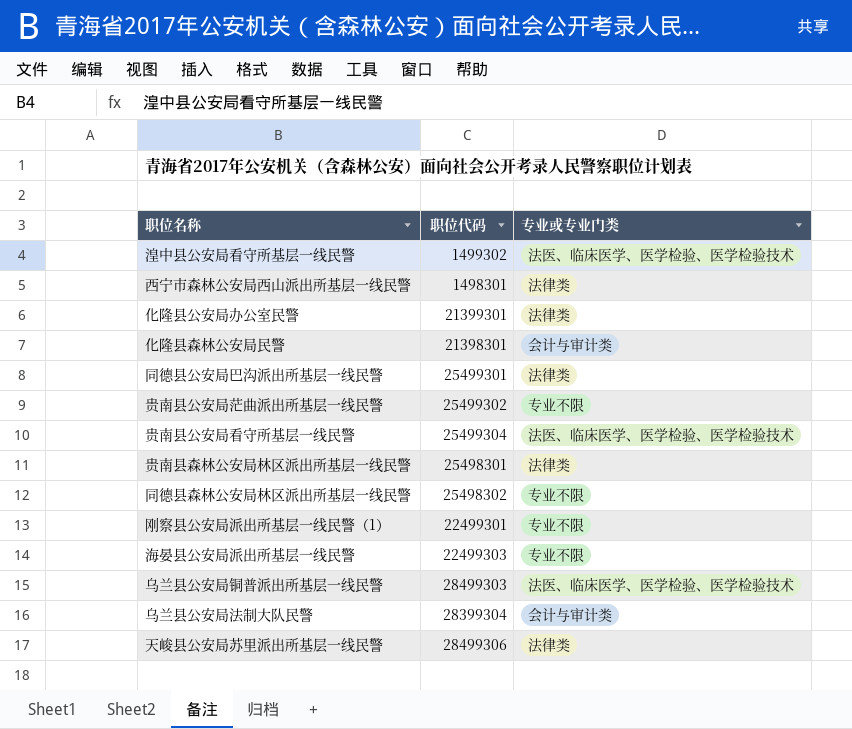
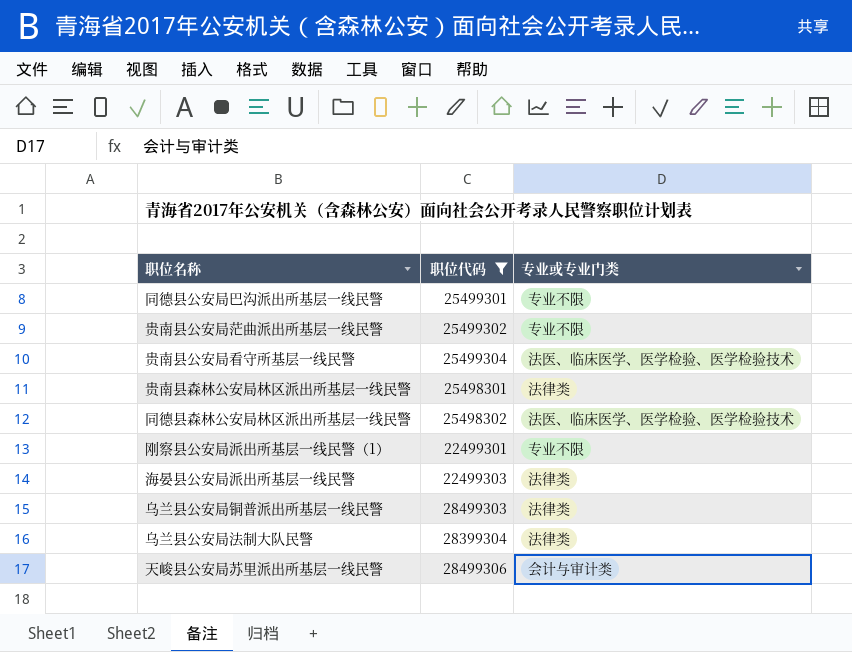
filter: none -> 职位代码 >= 22499301
同德县公安局巴沟派出所基层一线民警 | 专业或专业门类: 法律类 -> 专业不限
同德县森林公安局林区派出所基层一线民警 | 专业或专业门类: 专业不限 -> 法医、临床医学、医学检验、医学检验技术
海晏县公安局派出所基层一线民警 | 专业或专业门类: 专业不限 -> 法律类
乌兰县公安局铜普派出所基层一线民警 | 专业或专业门类: 法医、临床医学、医学检验、医学检验技术 -> 法律类
乌兰县公安局法制大队民警 | 专业或专业门类: 会计与审计类 -> 法律类
天峻县公安局苏里派出所基层一线民警 | 专业或专业门类: 法律类 -> 会计与审计类

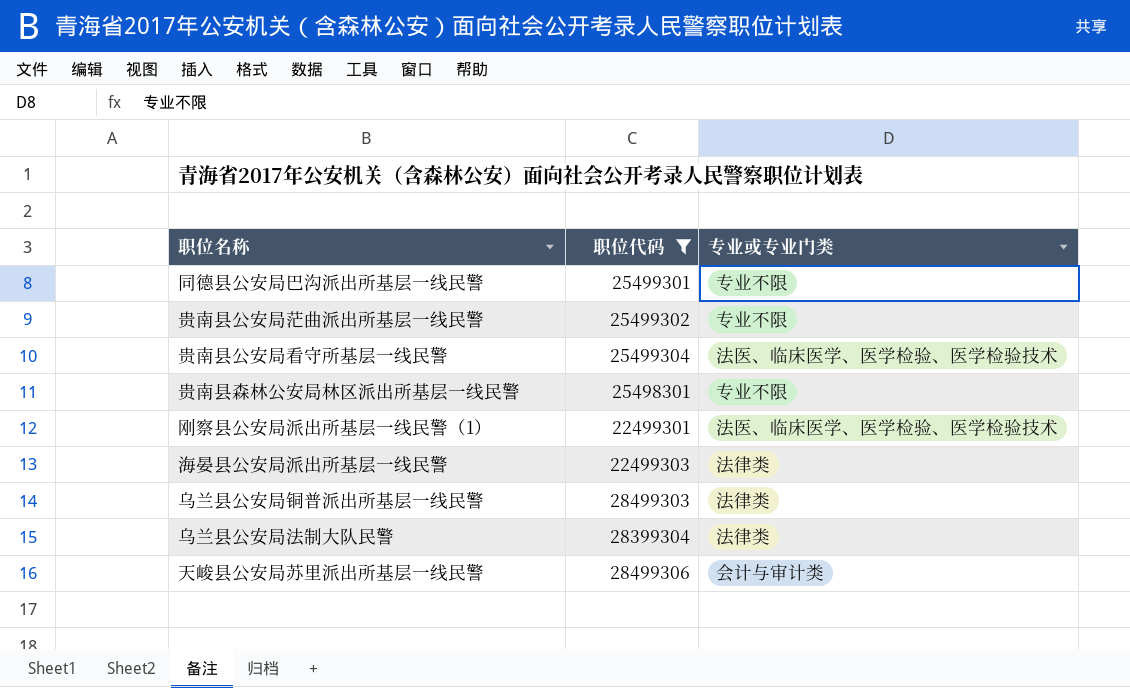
row 同德县森林公安局林区派出所基层一线民警: 25498302 | 法医、临床医学、医学检验、医学检验技术 -> none
贵南县森林公安局林区派出所基层一线民警 | 专业或专业门类: 法律类 -> 专业不限
刚察县公安局派出所基层一线民警（1） | 专业或专业门类: 专业不限 -> 法医、临床医学、医学检验、医学检验技术

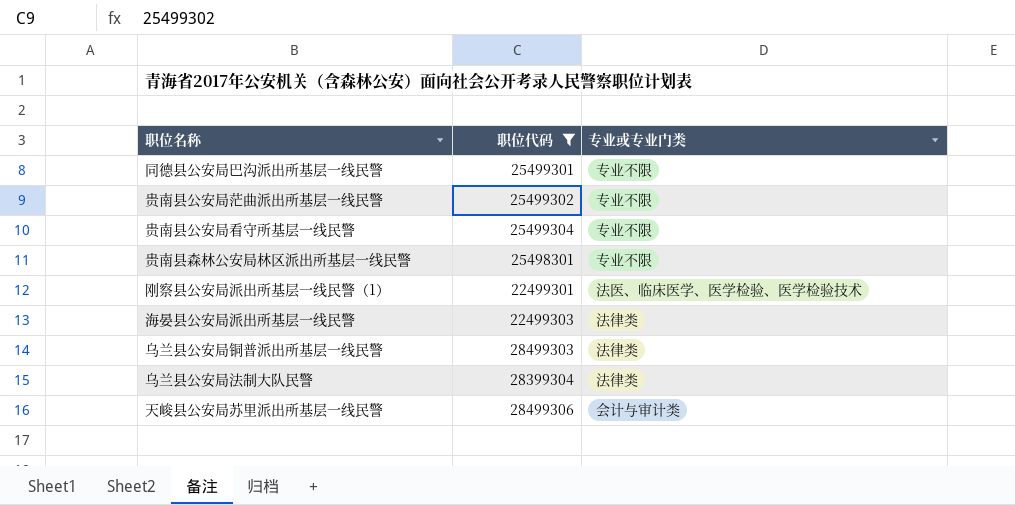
贵南县公安局看守所基层一线民警 | 专业或专业门类: 法医、临床医学、医学检验、医学检验技术 -> 专业不限

